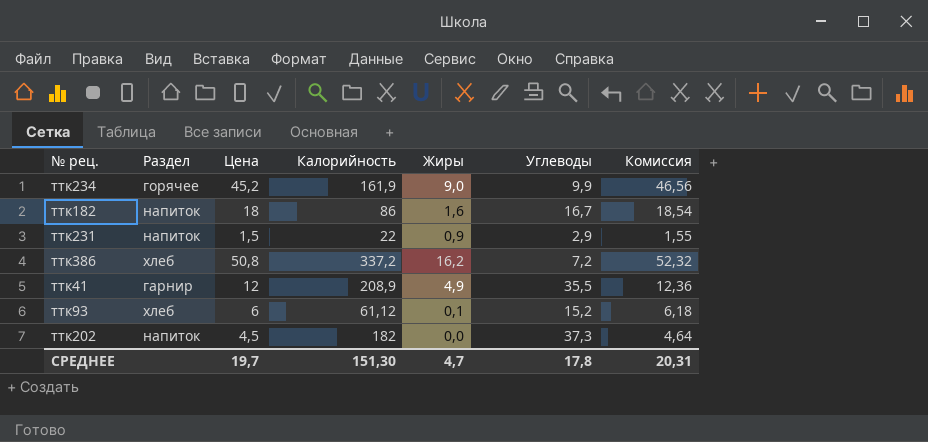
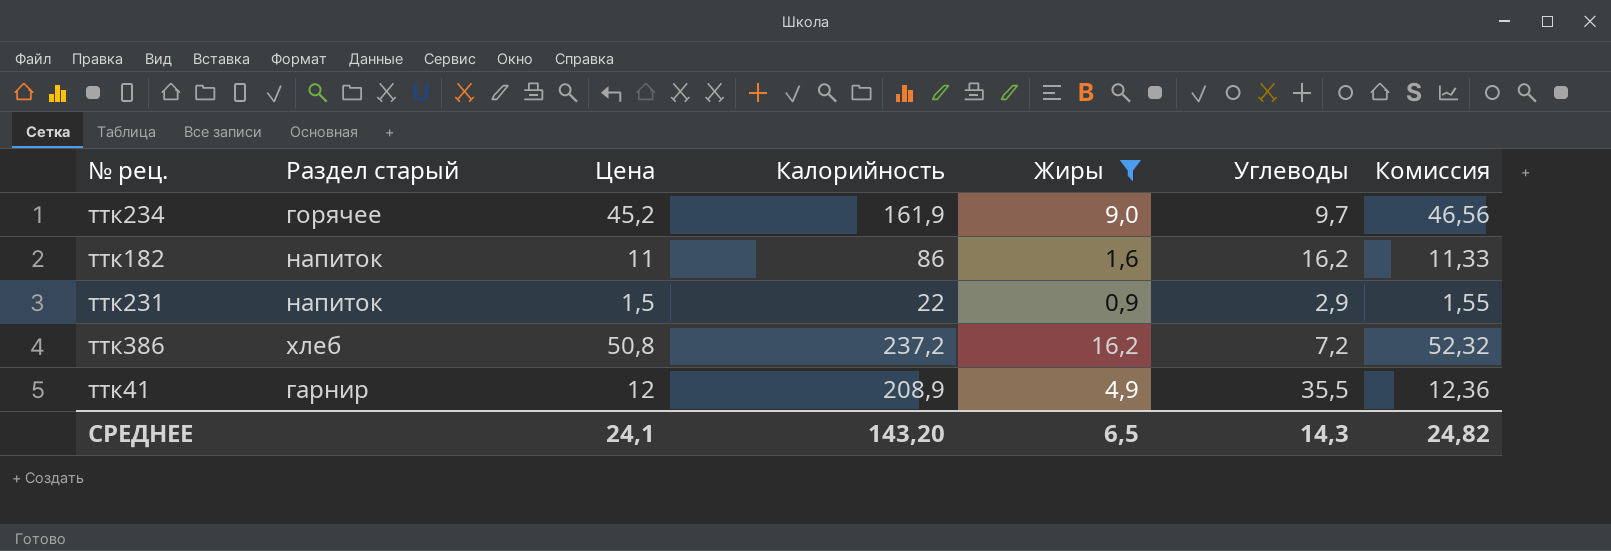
filter: none -> Жиры >= 0,9
column name: Раздел -> Раздел старый
ттк234 | Углеводы: 9,9 -> 9,7
ттк182 | Цена: 18 -> 11
ттк182 | Углеводы: 16,7 -> 16,2
ттк182 | Комиссия: 18,54 -> 11,33
ттк386 | Калорийность: 337,2 -> 237,2
СРЕДНЕЕ | Цена: 19,7 -> 24,1
СРЕДНЕЕ | Калорийность: 151,30 -> 143,20
СРЕДНЕЕ | Жиры: 4,7 -> 6,5
СРЕДНЕЕ | Углеводы: 17,8 -> 14,3
СРЕДНЕЕ | Комиссия: 20,31 -> 24,82

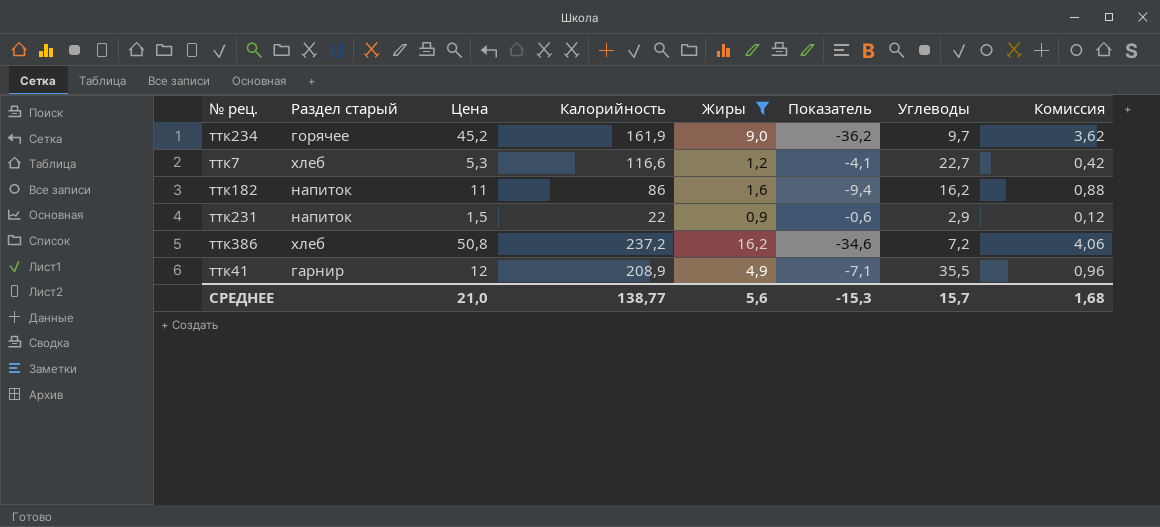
column Показатель | formula: none -> [Жиры] - [Цена]
column Комиссия | formula: [Цена] * 1,03 -> [Цена] * 0,08
row ттк7: none -> хлеб | 5,3 | 116,6 | 1,2 | -4,1 | 22,7 | 0,42
СРЕДНЕЕ | Цена: 24,1 -> 21,0
СРЕДНЕЕ | Калорийность: 143,20 -> 138,77
СРЕДНЕЕ | Жиры: 6,5 -> 5,6
СРЕДНЕЕ | Углеводы: 14,3 -> 15,7
СРЕДНЕЕ | Комиссия: 24,82 -> 1,68

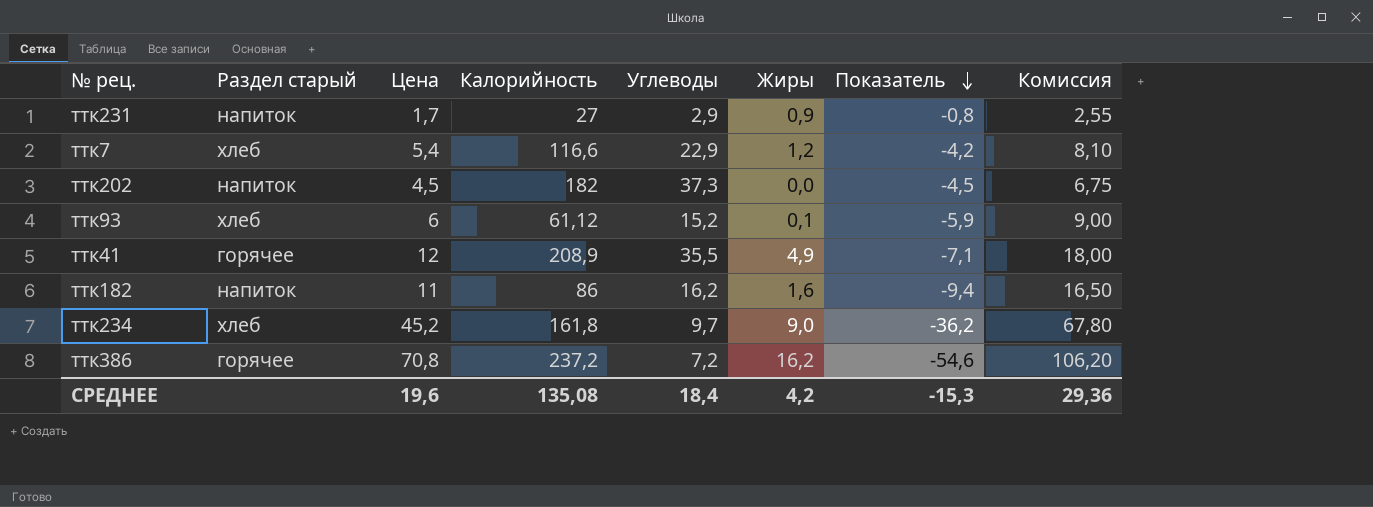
filter: Жиры >= 0,9 -> none
row order: none -> Показатель descending
column Углеводы | position: 7 -> 5
column Комиссия | formula: [Цена] * 0,08 -> [Цена] * 1,5
ттк231 | Цена: 1,5 -> 1,7
ттк231 | Калорийность: 22 -> 27
ттк231 | Показатель: -0,6 -> -0,8
ттк7 | Цена: 5,3 -> 5,4
ттк7 | Углеводы: 22,7 -> 22,9
ттк7 | Показатель: -4,1 -> -4,2
ттк41 | Раздел старый: гарнир -> горячее
ттк234 | Раздел старый: горячее -> хлеб
ттк234 | Калорийность: 161,9 -> 161,8
ттк386 | Раздел старый: хлеб -> горячее
ттк386 | Цена: 50,8 -> 70,8
ттк386 | Показатель: -34,6 -> -54,6
СРЕДНЕЕ | Цена: 21,0 -> 19,6
СРЕДНЕЕ | Калорийность: 138,77 -> 135,08
СРЕДНЕЕ | Углеводы: 15,7 -> 18,4
СРЕДНЕЕ | Жиры: 5,6 -> 4,2
СРЕДНЕЕ | Комиссия: 1,68 -> 29,36

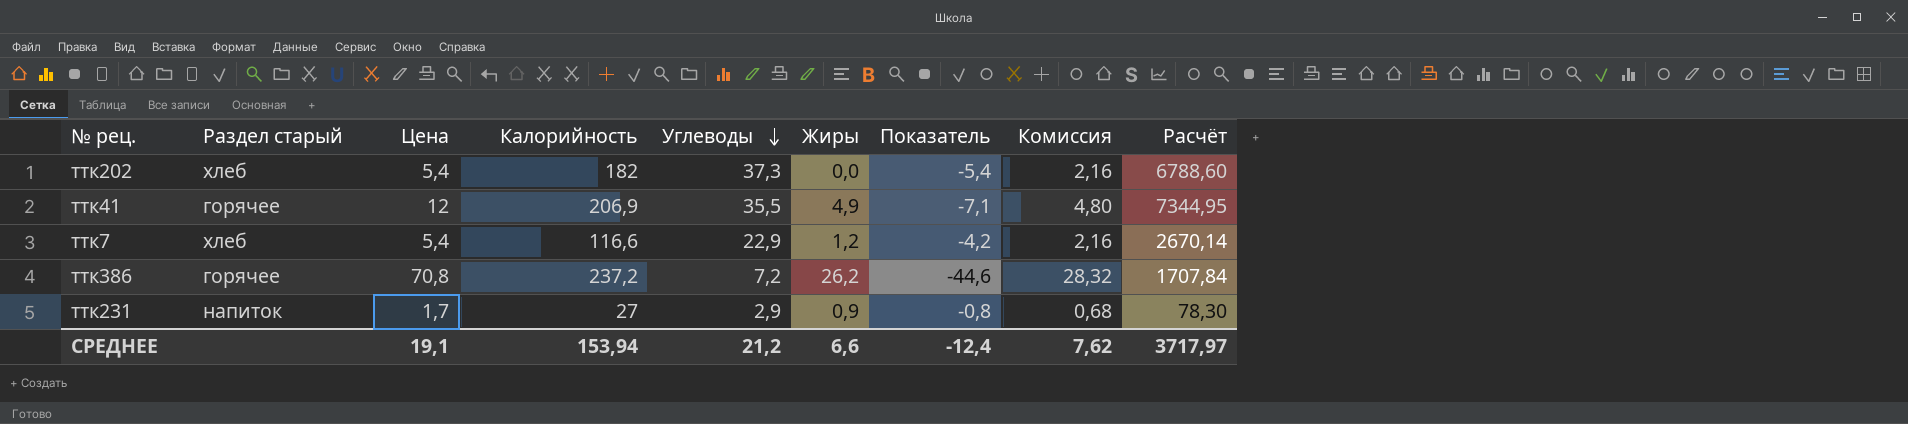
row order: Показатель descending -> Углеводы descending
column Комиссия | formula: [Цена] * 1,5 -> [Цена] * 0,4
column Расчёт | formula: none -> [Калорийность] * [Углеводы]
row ттк93: хлеб | 6 | 61,12 | 15,2 | 0,1 | -5,9 | 9,00 -> none
row ттк182: напиток | 11 | 86 | 16,2 | 1,6 | -9,4 | 16,50 -> none
row ттк234: хлеб | 45,2 | 161,8 | 9,7 | 9,0 | -36,2 | 67,80 -> none
ттк202 | Раздел старый: напиток -> хлеб
ттк202 | Цена: 4,5 -> 5,4
ттк202 | Показатель: -4,5 -> -5,4
ттк41 | Калорийность: 208,9 -> 206,9
ттк386 | Жиры: 16,2 -> 26,2
ттк386 | Показатель: -54,6 -> -44,6
СРЕДНЕЕ | Цена: 19,6 -> 19,1
СРЕДНЕЕ | Калорийность: 135,08 -> 153,94
СРЕДНЕЕ | Углеводы: 18,4 -> 21,2
СРЕДНЕЕ | Жиры: 4,2 -> 6,6
СРЕДНЕЕ | Показатель: -15,3 -> -12,4
СРЕДНЕЕ | Комиссия: 29,36 -> 7,62

